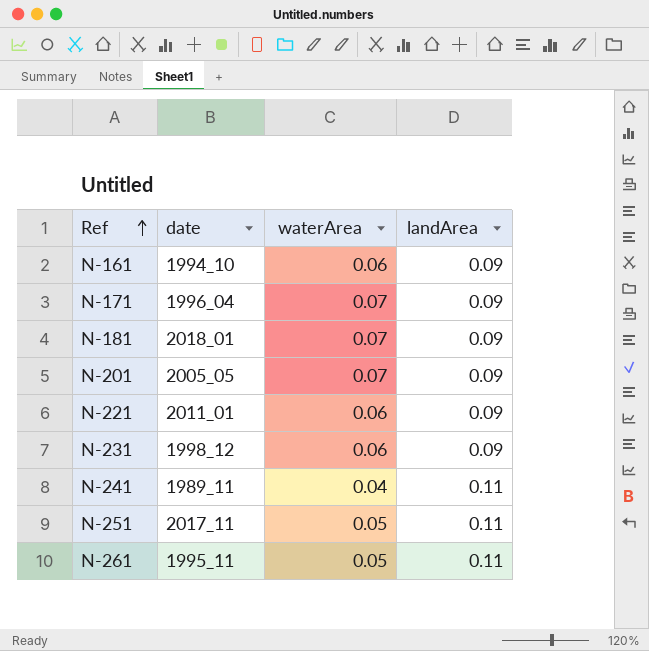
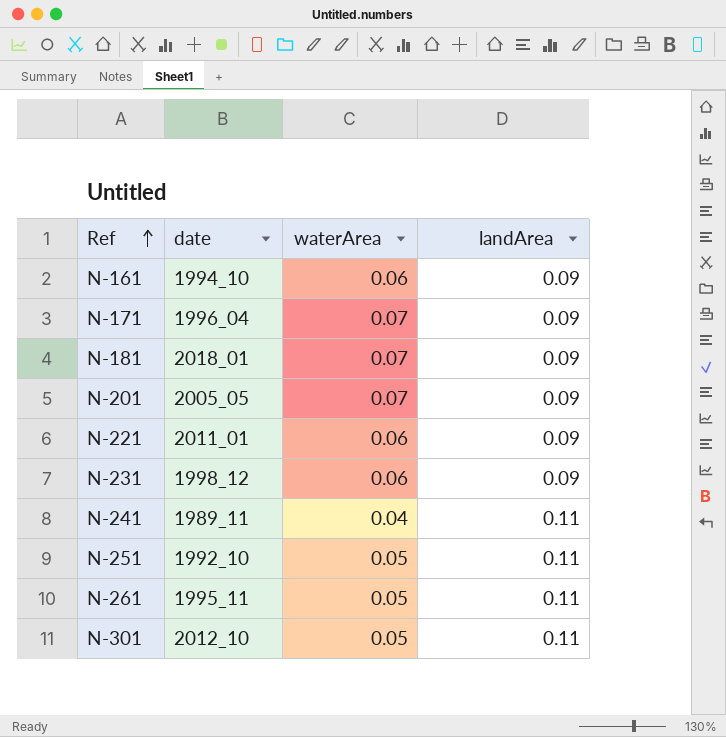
N-251 | date: 2017_11 -> 1992_10
row N-301: none -> 2012_10 | 0.05 | 0.11

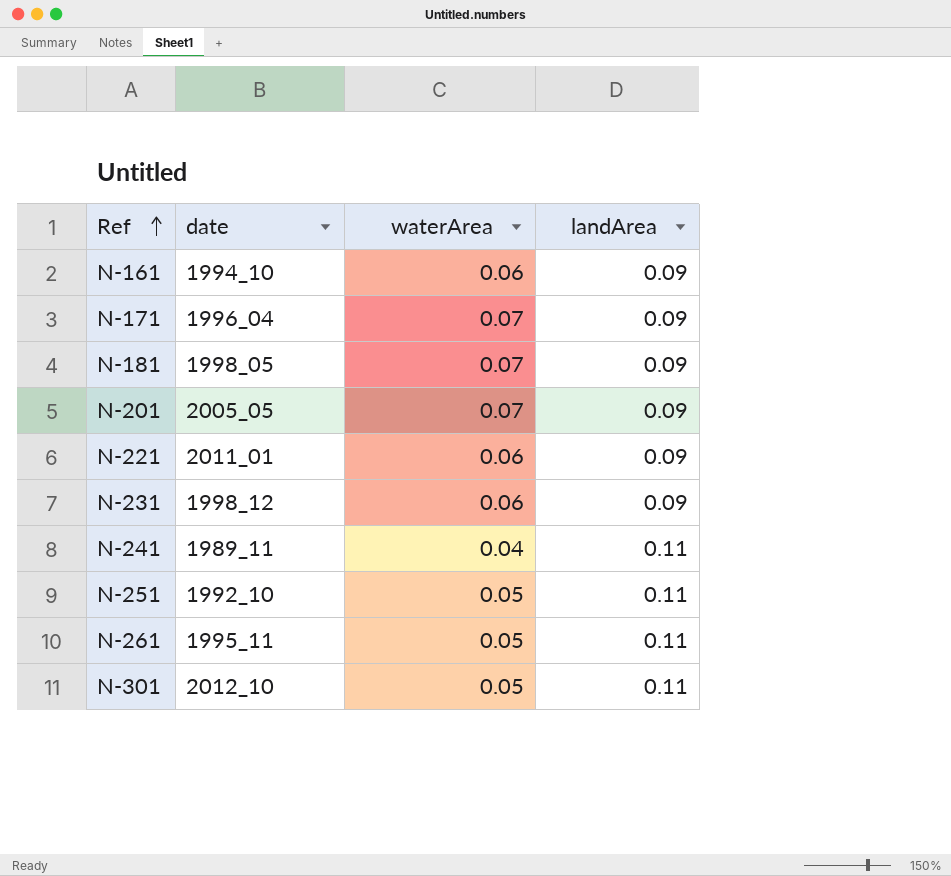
N-181 | date: 2018_01 -> 1998_05

